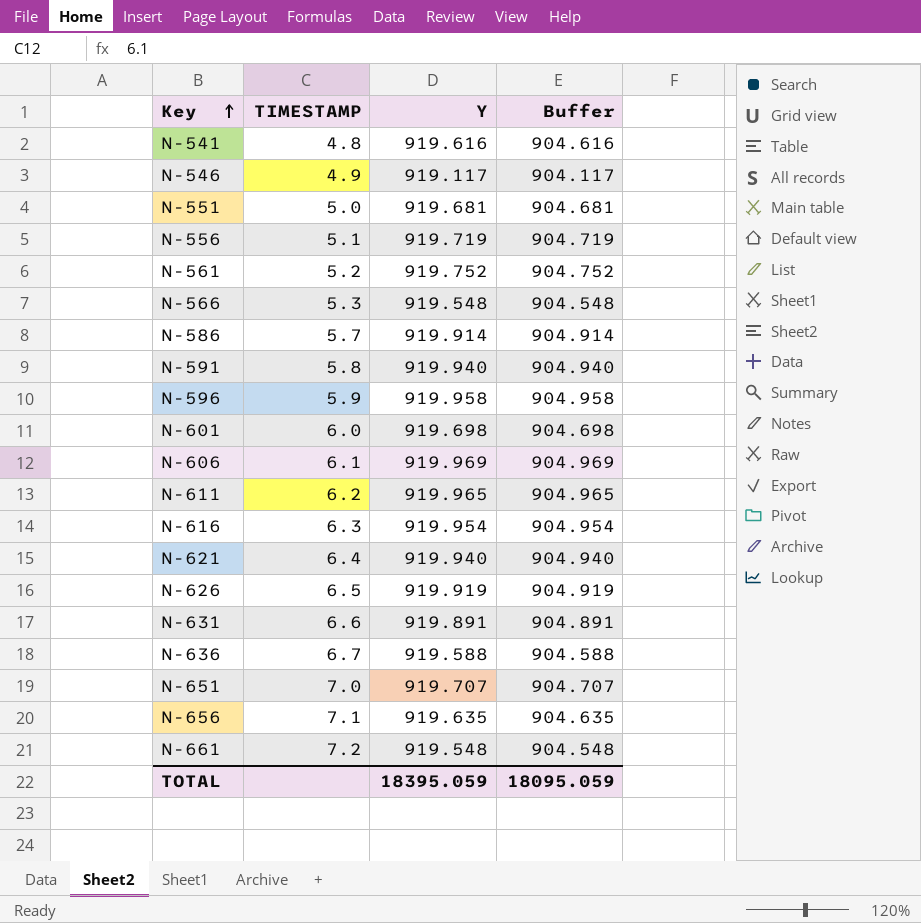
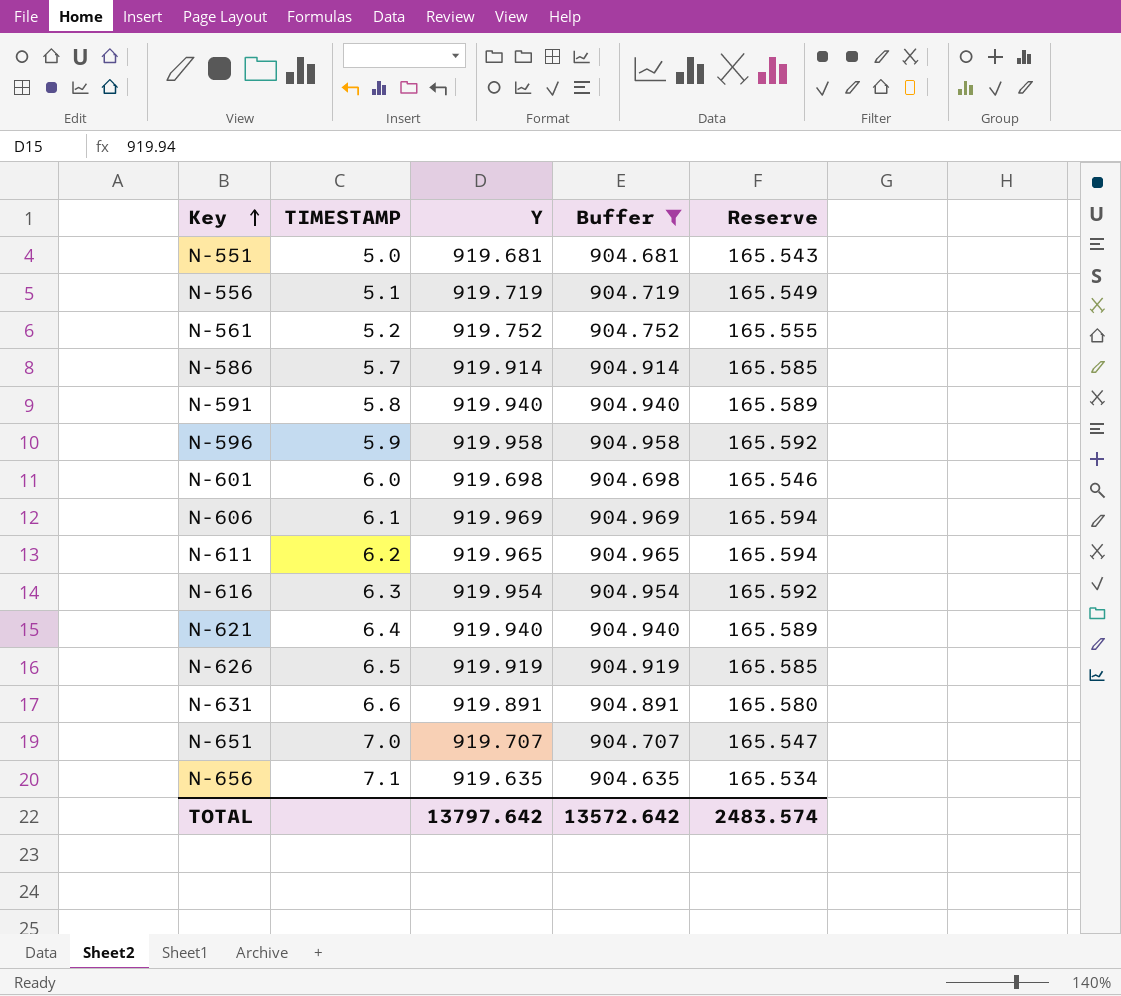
filter: none -> Buffer >= 904.635
column Reserve | formula: none -> [Y] * 0.18
TOTAL | Y: 18395.059 -> 13797.642
TOTAL | Buffer: 18095.059 -> 13572.642

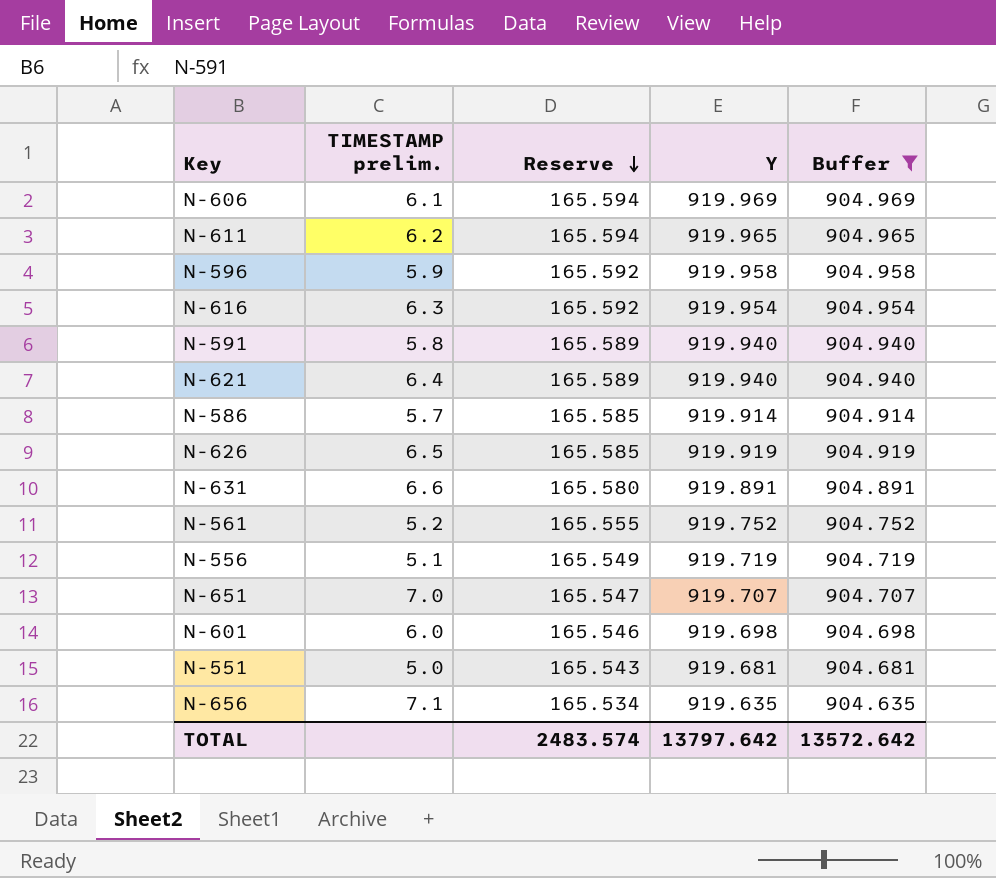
row order: Key ascending -> Reserve descending
column name: TIMESTAMP -> TIMESTAMP prelim.
column Reserve | position: 5 -> 3

